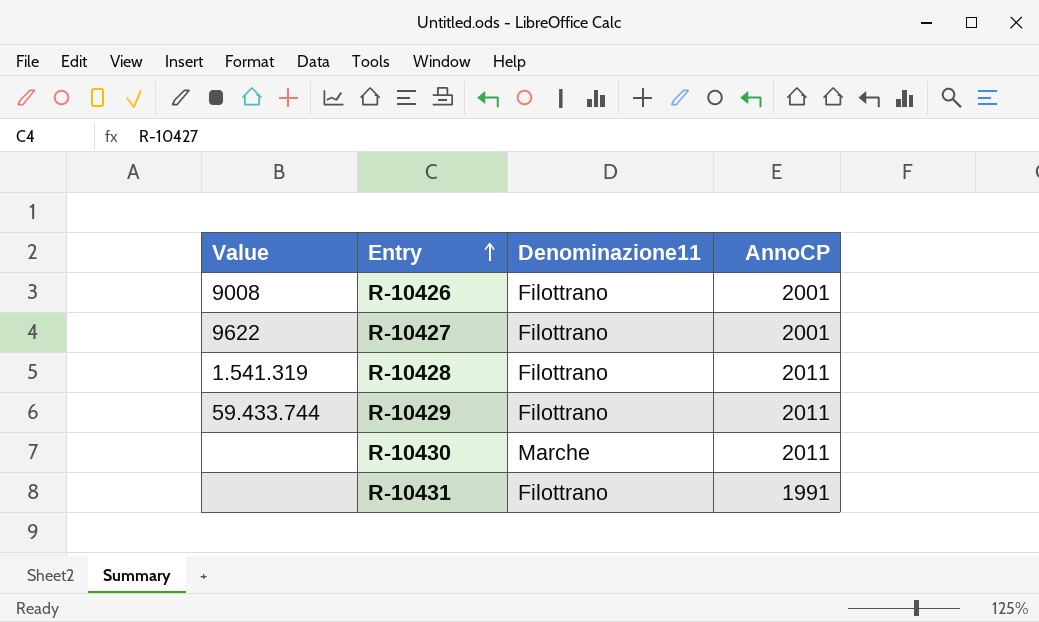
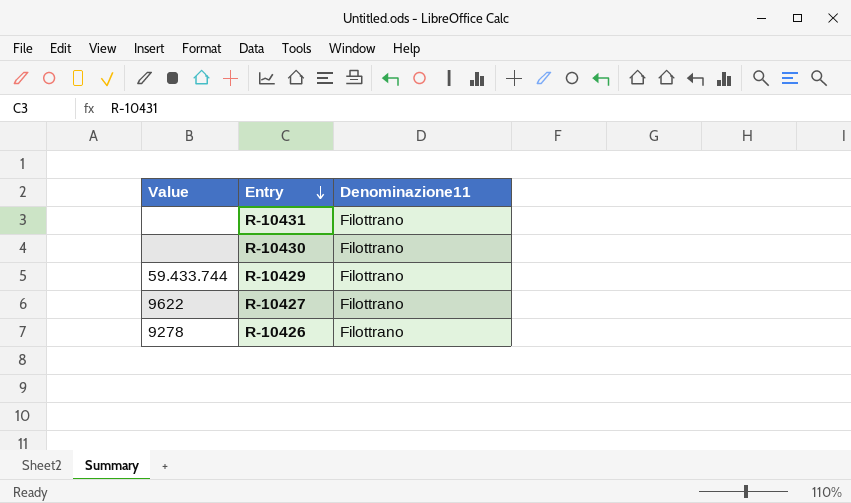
row order: Entry ascending -> Entry descending
column AnnoCP | position: 4 -> none
row R-10428: 1.541.319 | Filottrano | 2011 -> none
R-10430 | Denominazione11: Marche -> Filottrano
R-10426 | Value: 9008 -> 9278

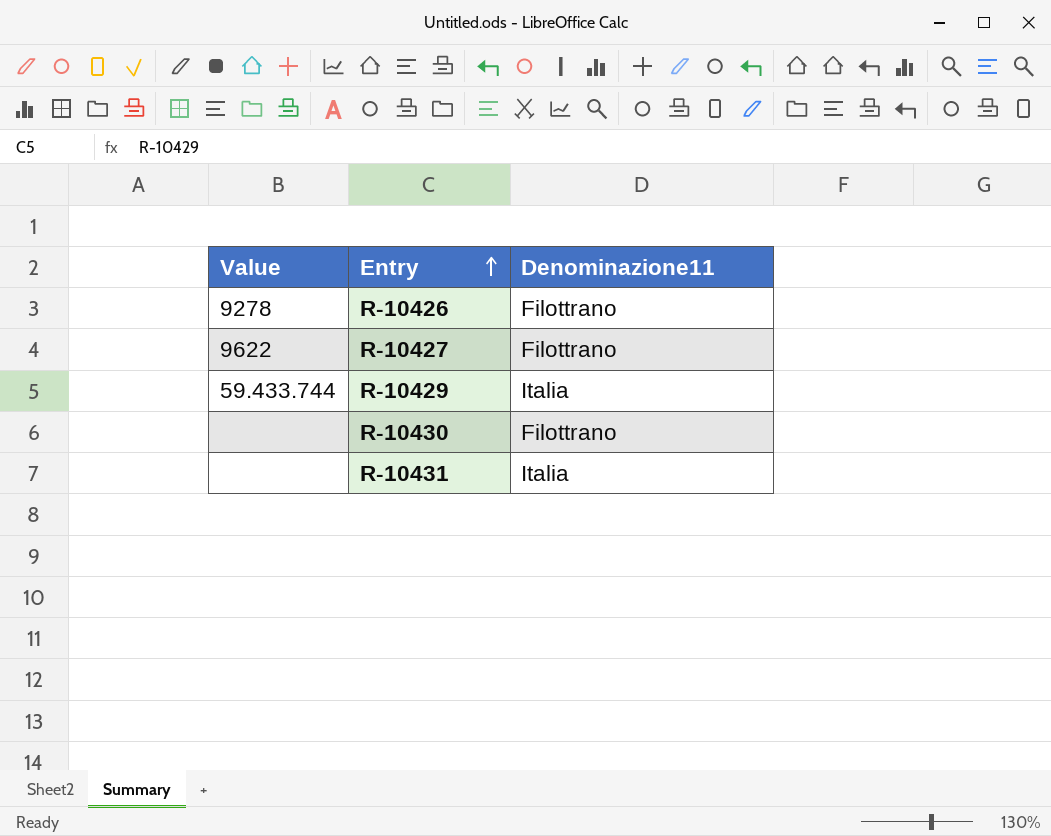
row order: Entry descending -> Entry ascending
R-10429 | Denominazione11: Filottrano -> Italia
R-10431 | Denominazione11: Filottrano -> Italia

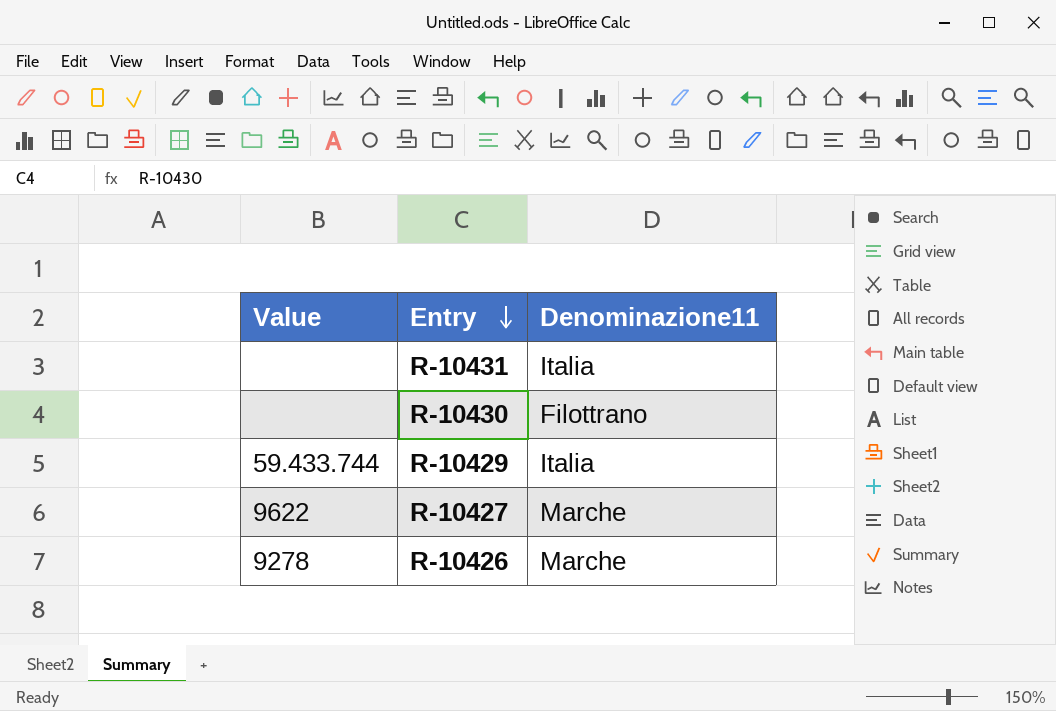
row order: Entry ascending -> Entry descending
R-10427 | Denominazione11: Filottrano -> Marche
R-10426 | Denominazione11: Filottrano -> Marche

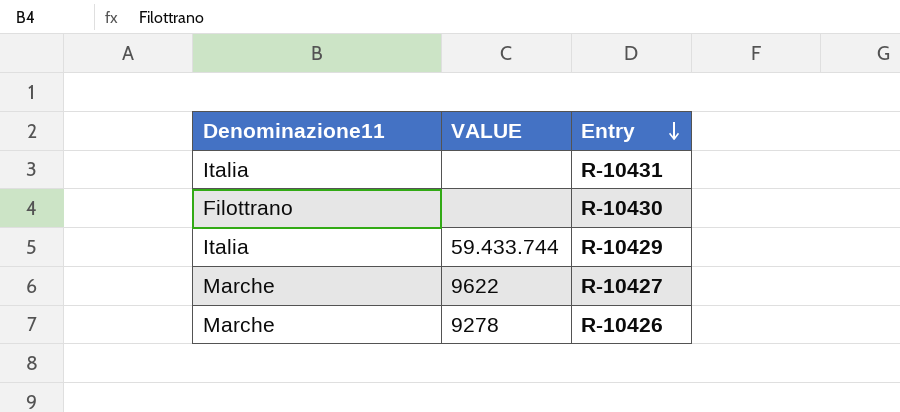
column Denominazione11 | position: 3 -> 1
column name: Value -> VALUE

